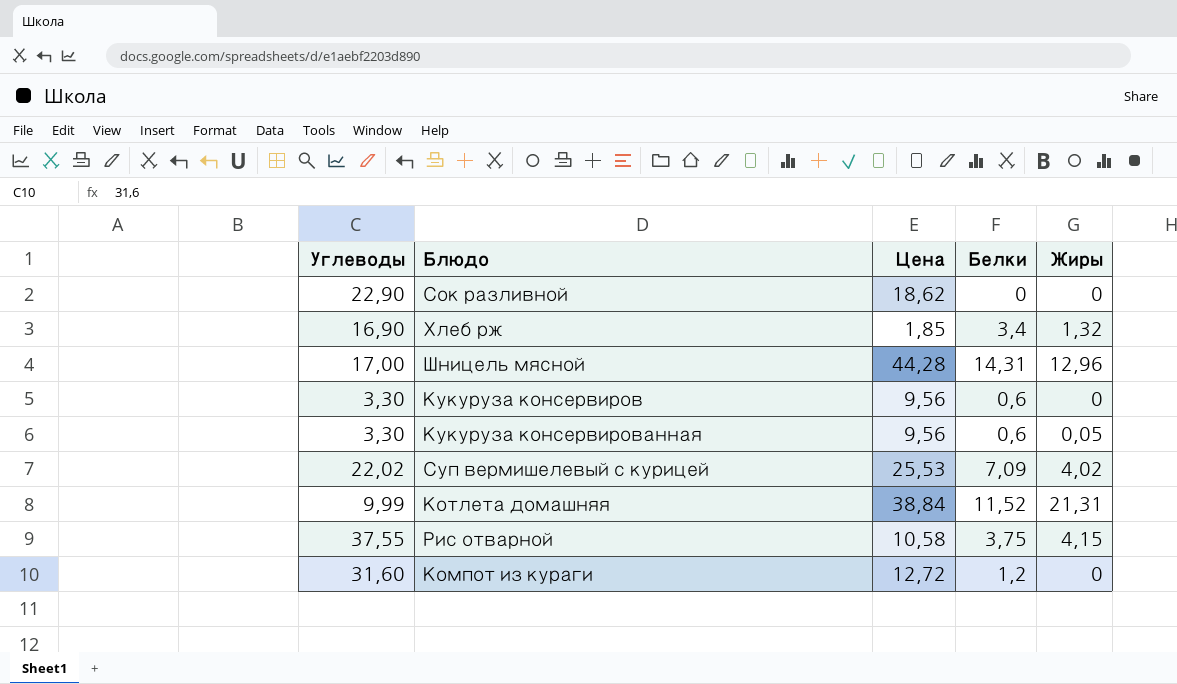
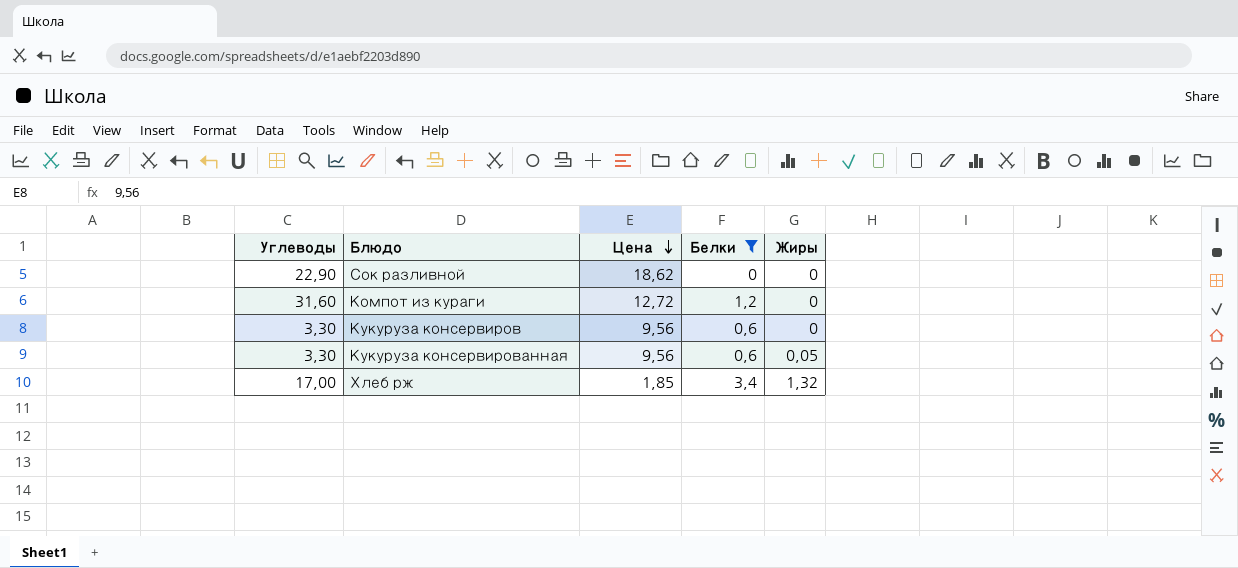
filter: none -> Белки <= 3,4
row order: none -> Цена descending
Хлеб рж | Углеводы: 16,90 -> 17,00

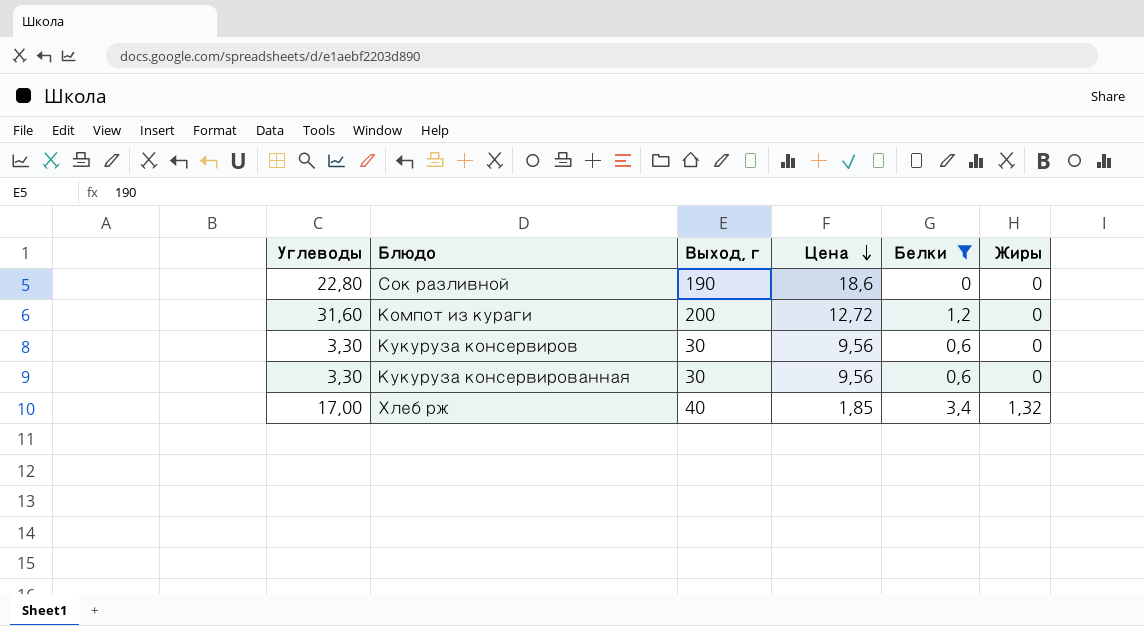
column Выход, г | position: none -> 3
Сок разливной | Углеводы: 22,90 -> 22,80
Сок разливной | Цена: 18,62 -> 18,6
Кукуруза консервированная | Жиры: 0,05 -> 0

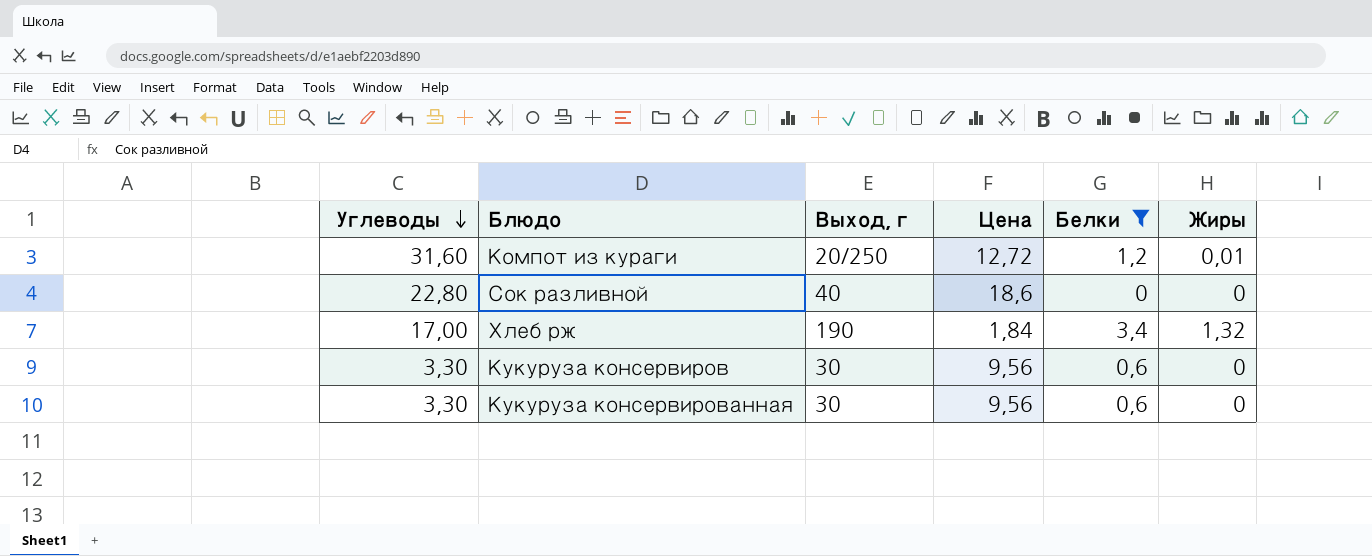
row order: Цена descending -> Углеводы descending
Компот из кураги | Выход, г: 200 -> 20/250
Компот из кураги | Жиры: 0 -> 0,01
Сок разливной | Выход, г: 190 -> 40
Хлеб рж | Выход, г: 40 -> 190
Хлеб рж | Цена: 1,85 -> 1,84

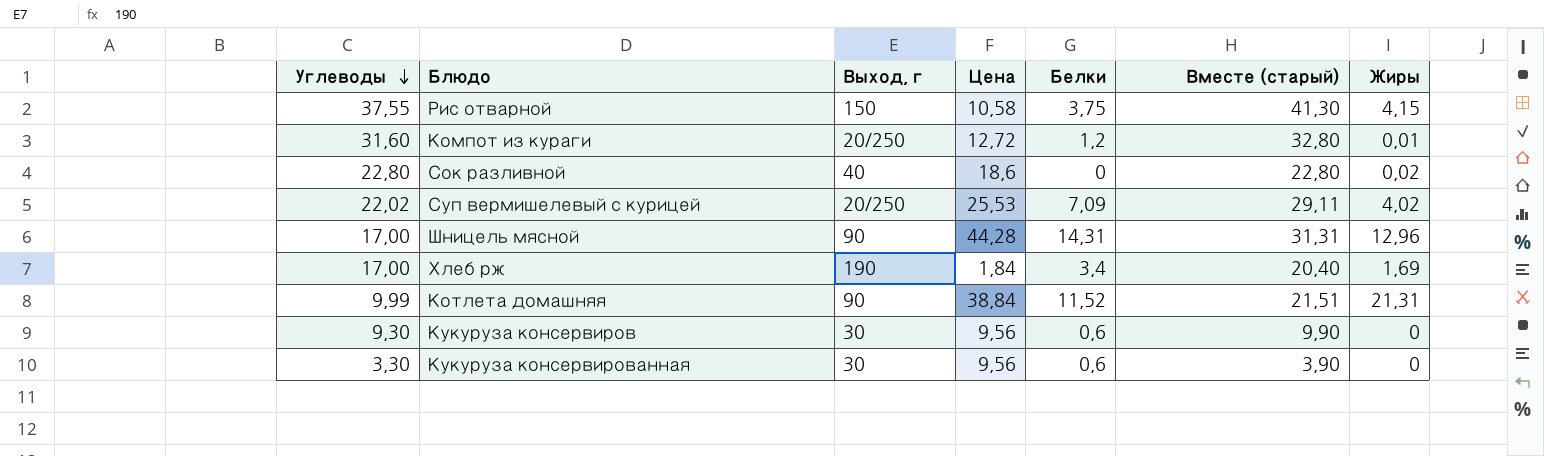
filter: Белки <= 3,4 -> none
column Вместе (старый) | formula: none -> [Углеводы] + [Белки]
Сок разливной | Жиры: 0 -> 0,02
Хлеб рж | Жиры: 1,32 -> 1,69
Кукуруза консервиров | Углеводы: 3,30 -> 9,30

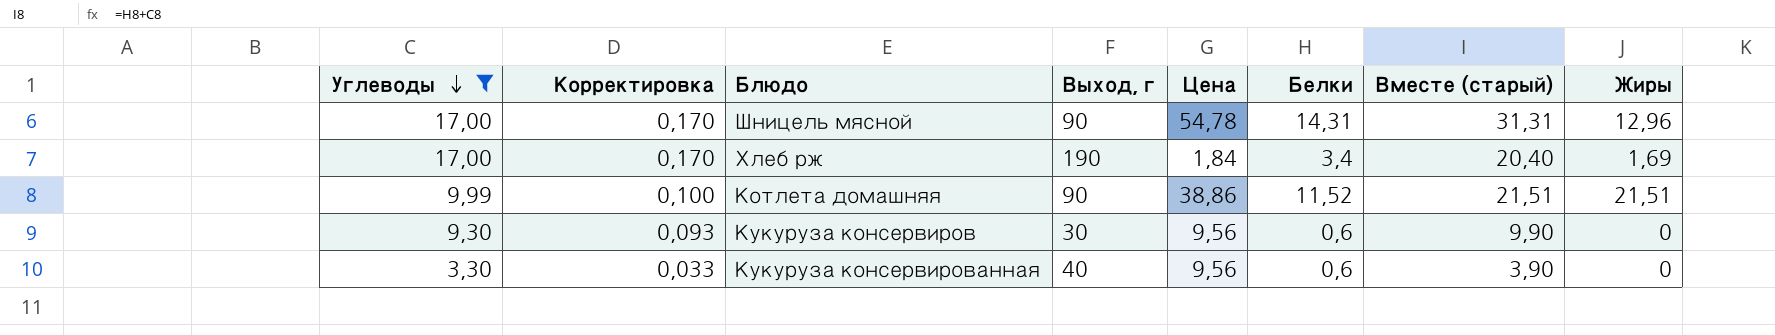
filter: none -> Углеводы <= 17,00
column Корректировка | formula: none -> [Углеводы] * 0,01
Шницель мясной | Цена: 44,28 -> 54,78
Котлета домашняя | Цена: 38,84 -> 38,86
Котлета домашняя | Жиры: 21,31 -> 21,51
Кукуруза консервированная | Выход, г: 30 -> 40

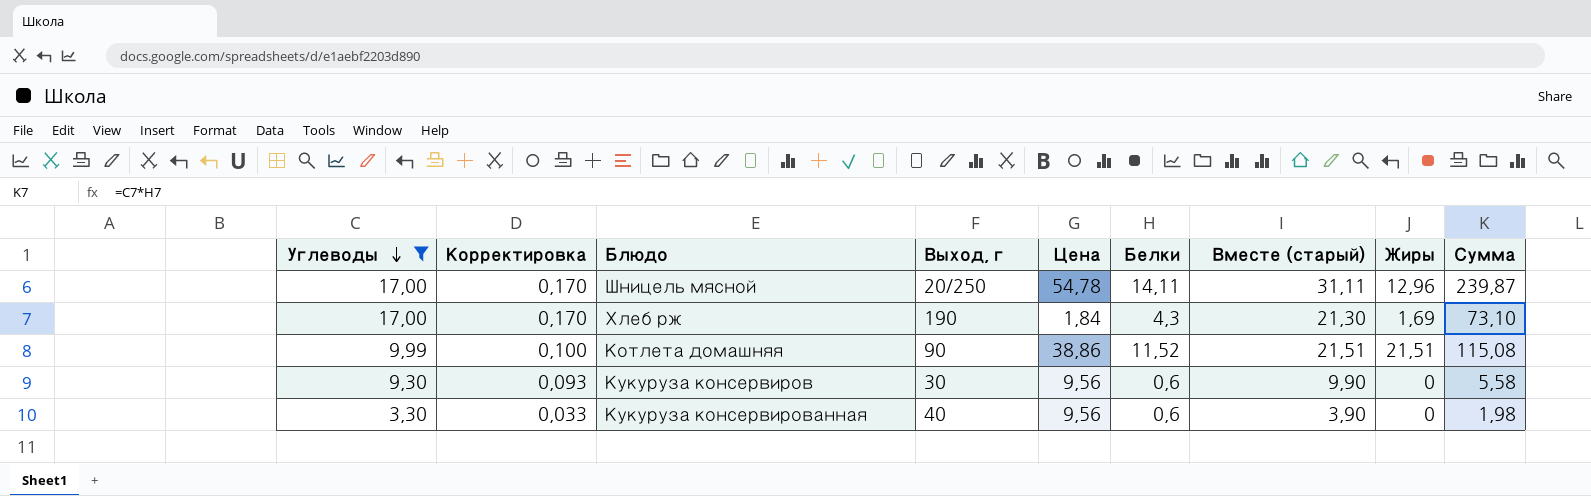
column Сумма | formula: none -> [Углеводы] * [Белки]
Шницель мясной | Выход, г: 90 -> 20/250
Шницель мясной | Белки: 14,31 -> 14,11
Шницель мясной | Вместе (старый): 31,31 -> 31,11
Хлеб рж | Белки: 3,4 -> 4,3
Хлеб рж | Вместе (старый): 20,40 -> 21,30

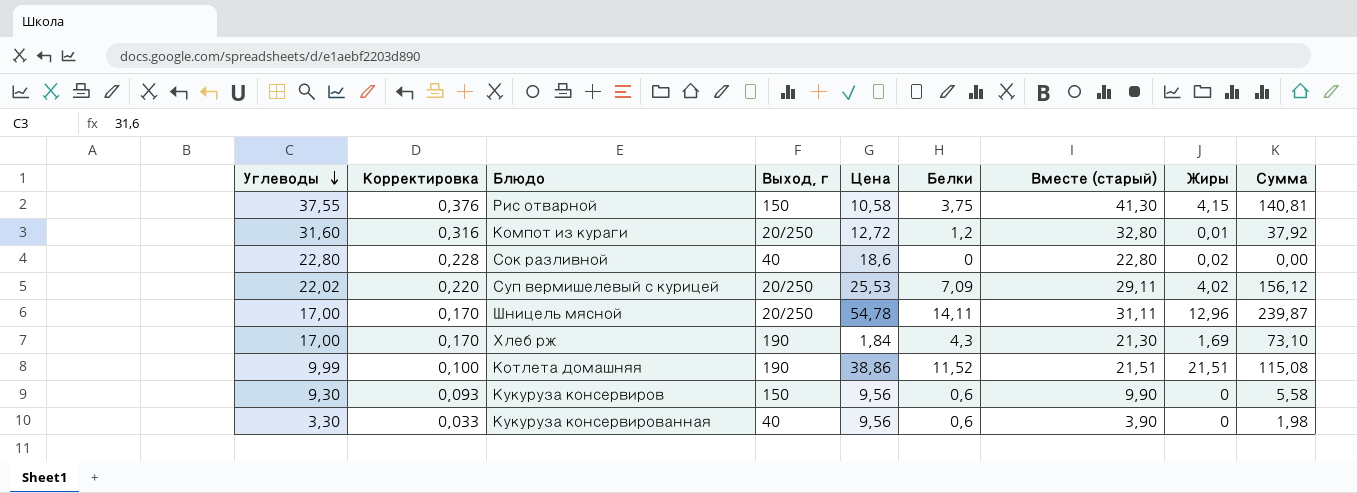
filter: Углеводы <= 17,00 -> none
Котлета домашняя | Выход, г: 90 -> 190
Кукуруза консервиров | Выход, г: 30 -> 150

